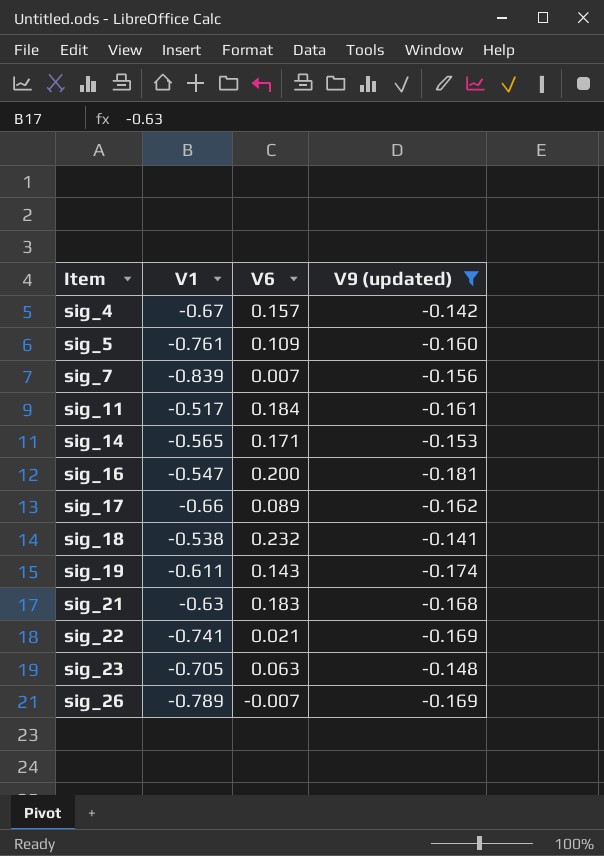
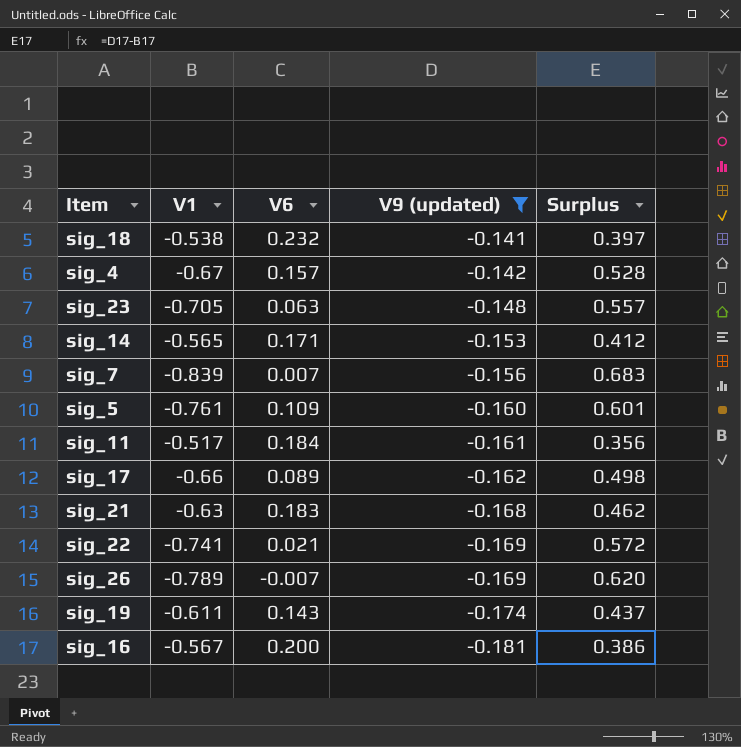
row order: Item ascending -> V9 (updated) descending
column Surplus | formula: none -> [V9 (updated)] - [V1]
sig_16 | V1: -0.547 -> -0.567

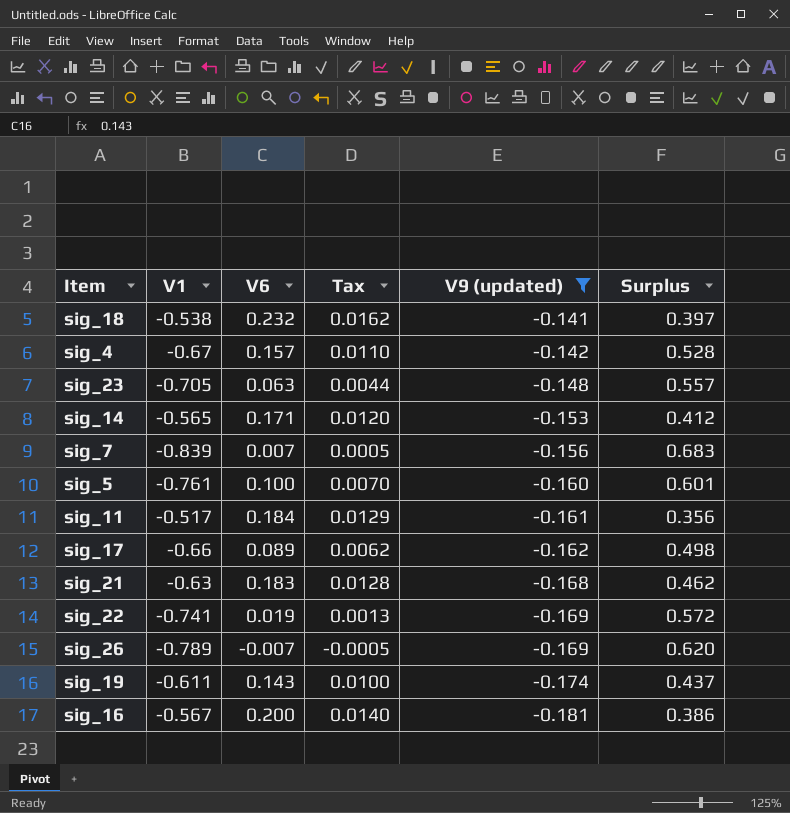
column Tax | formula: none -> [V6] * 0.07
sig_5 | V6: 0.109 -> 0.100
sig_22 | V6: 0.021 -> 0.019

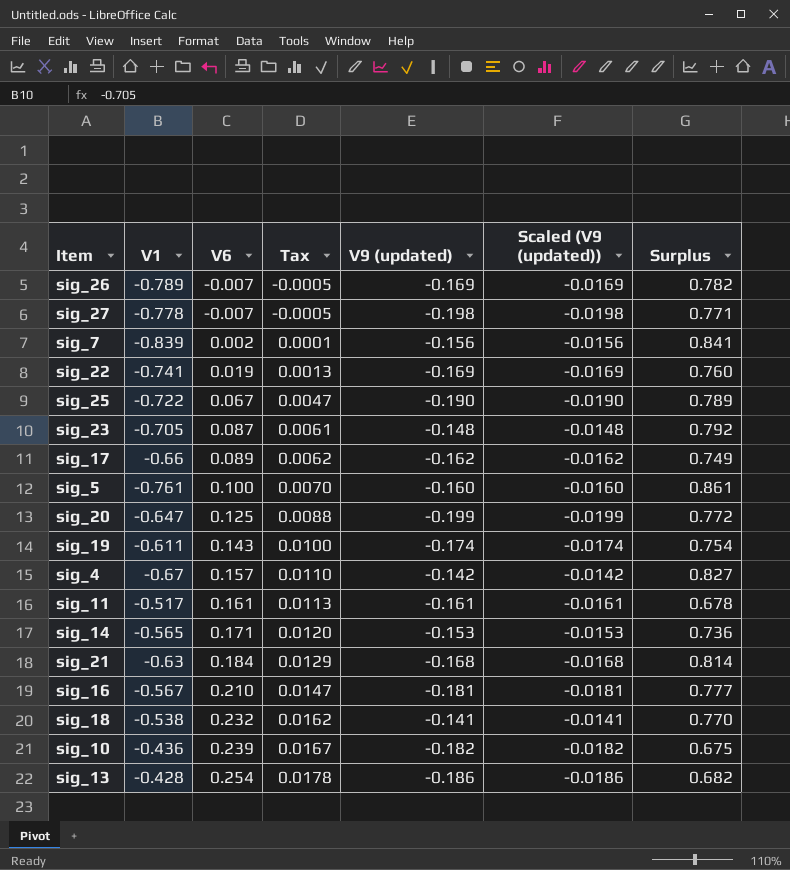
filter: V9 (updated) >= -0.181 -> none
row order: V9 (updated) descending -> V6 ascending
column Scaled (V9 (updated)) | formula: none -> [V9 (updated)] * 0.1
column Surplus | formula: [V9 (updated)] - [V1] -> [V6] - [V1]
sig_7 | V6: 0.007 -> 0.002
sig_7 | Tax: 0.0005 -> 0.0001
sig_23 | V6: 0.063 -> 0.087
sig_23 | Tax: 0.0044 -> 0.0061
sig_11 | V6: 0.184 -> 0.161
sig_11 | Tax: 0.0129 -> 0.0113
sig_21 | V6: 0.183 -> 0.184
sig_21 | Tax: 0.0128 -> 0.0129
sig_16 | V6: 0.200 -> 0.210
sig_16 | Tax: 0.0140 -> 0.0147

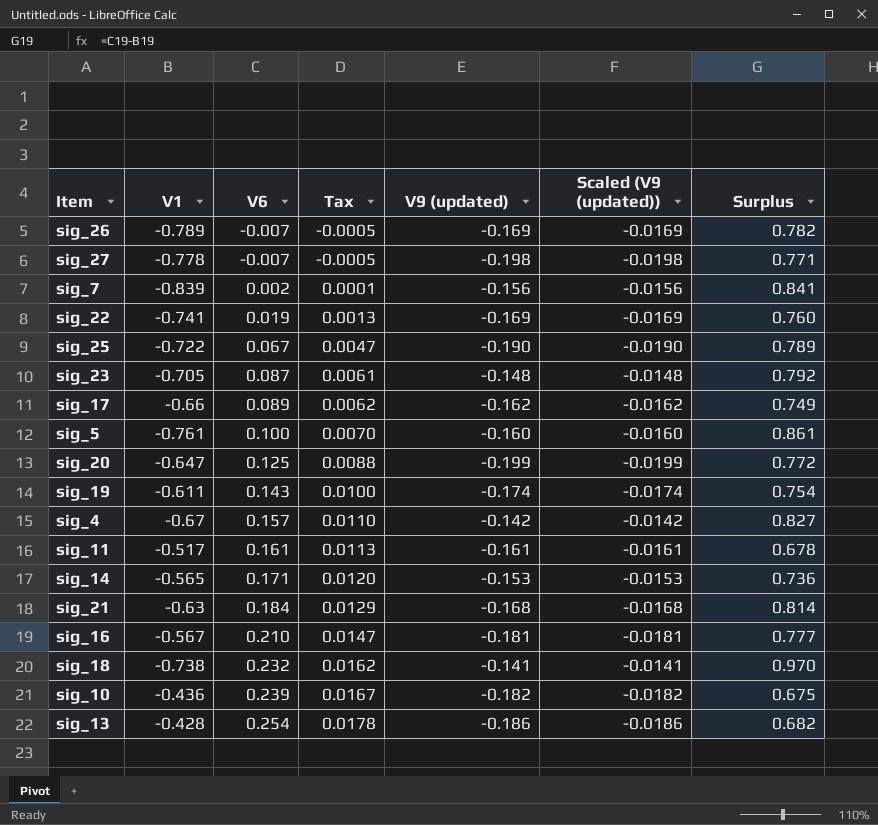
sig_18 | V1: -0.538 -> -0.738
sig_18 | Surplus: 0.770 -> 0.970

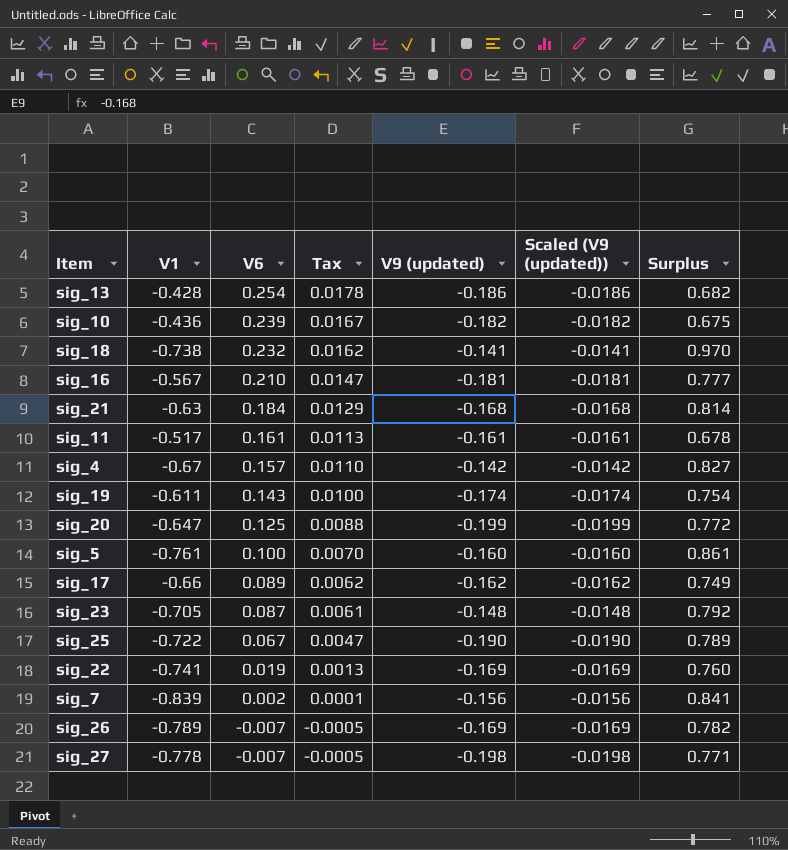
row order: V6 ascending -> V6 descending
row sig_14: -0.565 | 0.171 | 0.0120 | -0.153 | -0.0153 | 0.736 -> none

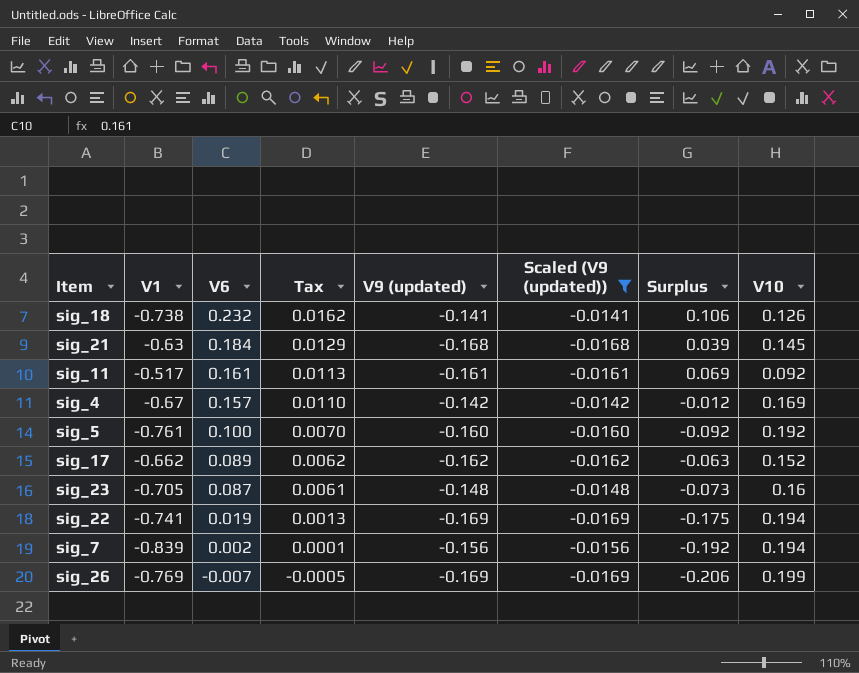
filter: none -> Scaled (V9 (updated)) >= -0.0169
column Surplus | formula: [V6] - [V1] -> [V6] - [V10]
column V10 | position: none -> 8
sig_17 | V1: -0.66 -> -0.662
sig_26 | V1: -0.789 -> -0.769

